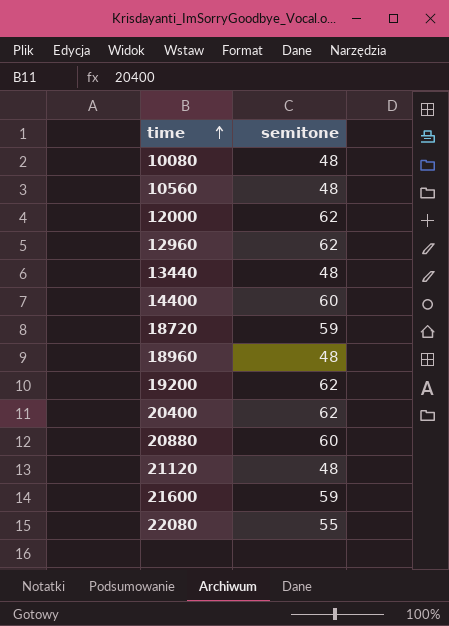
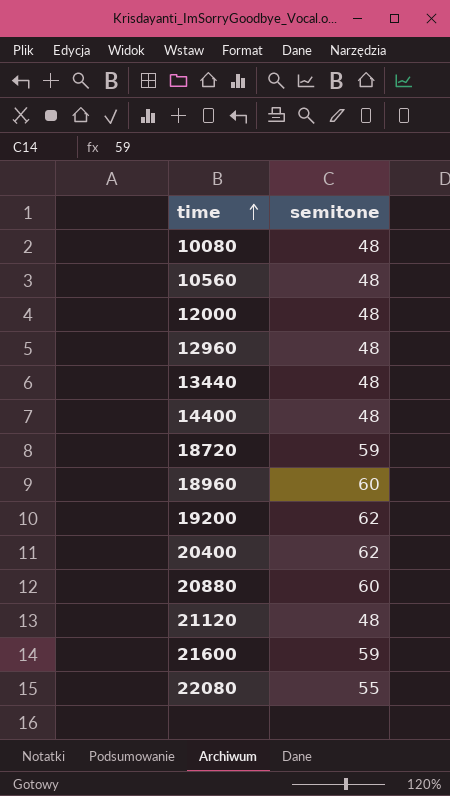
12000 | semitone: 62 -> 48
12960 | semitone: 62 -> 48
14400 | semitone: 60 -> 48
18960 | semitone: 48 -> 60

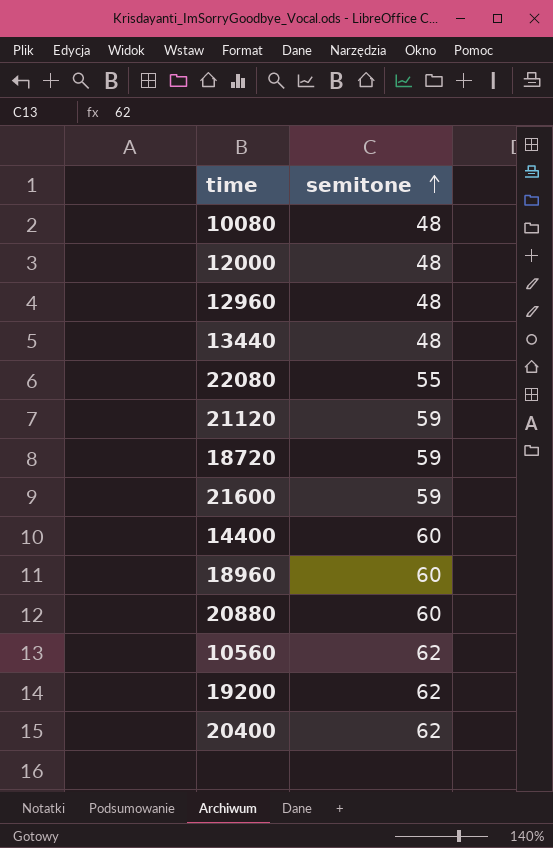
row order: time ascending -> semitone ascending
21120 | semitone: 48 -> 59
14400 | semitone: 48 -> 60
10560 | semitone: 48 -> 62

